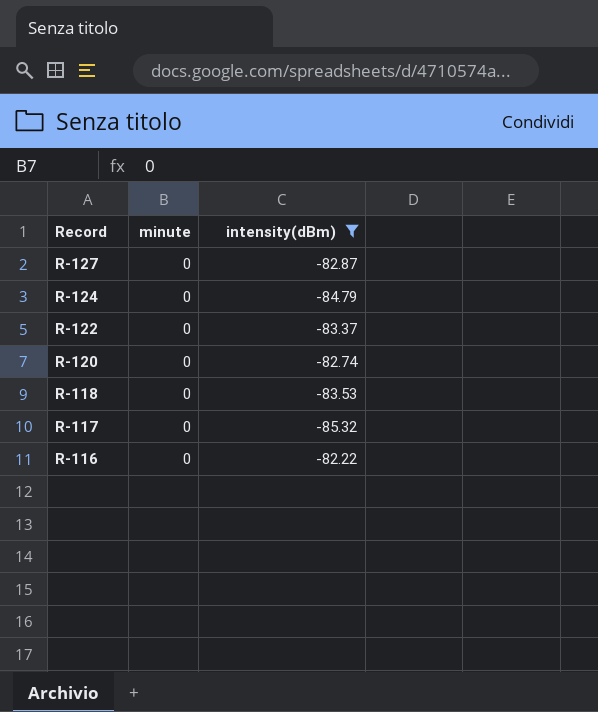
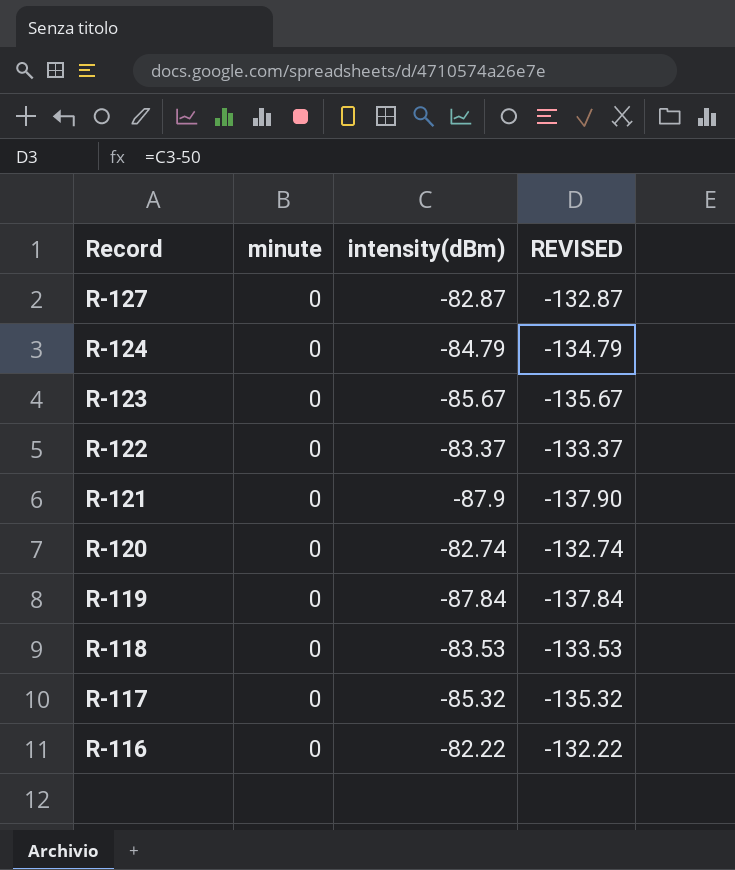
filter: intensity(dBm) >= -85.32 -> none
column REVISED | formula: none -> [intensity(dBm)] - 50

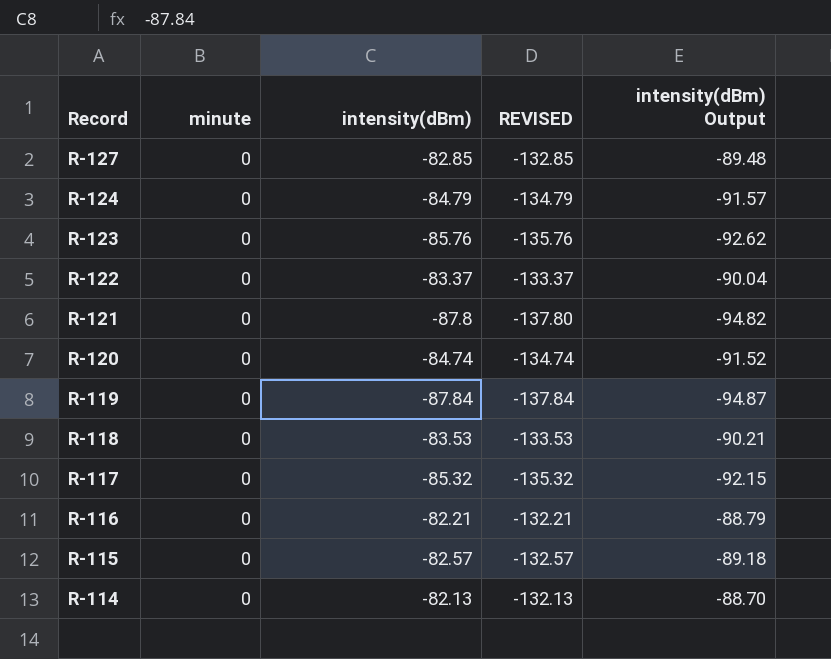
column intensity(dBm) Output | formula: none -> [intensity(dBm)] * 1.08
R-127 | intensity(dBm): -82.87 -> -82.85
R-127 | REVISED: -132.87 -> -132.85
R-123 | intensity(dBm): -85.67 -> -85.76
R-123 | REVISED: -135.67 -> -135.76
R-121 | intensity(dBm): -87.9 -> -87.8
R-121 | REVISED: -137.90 -> -137.80
R-120 | intensity(dBm): -82.74 -> -84.74
R-120 | REVISED: -132.74 -> -134.74
R-116 | intensity(dBm): -82.22 -> -82.21
R-116 | REVISED: -132.22 -> -132.21
row R-115: none -> 0 | -82.57 | -132.57 | -89.18
row R-114: none -> 0 | -82.13 | -132.13 | -88.70

